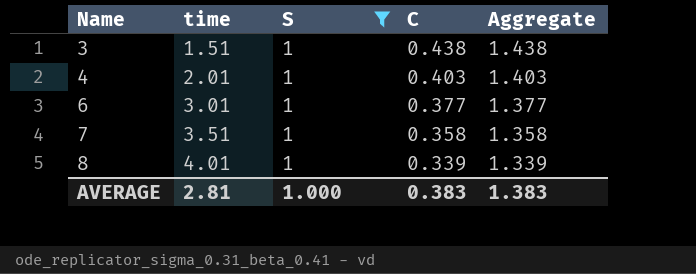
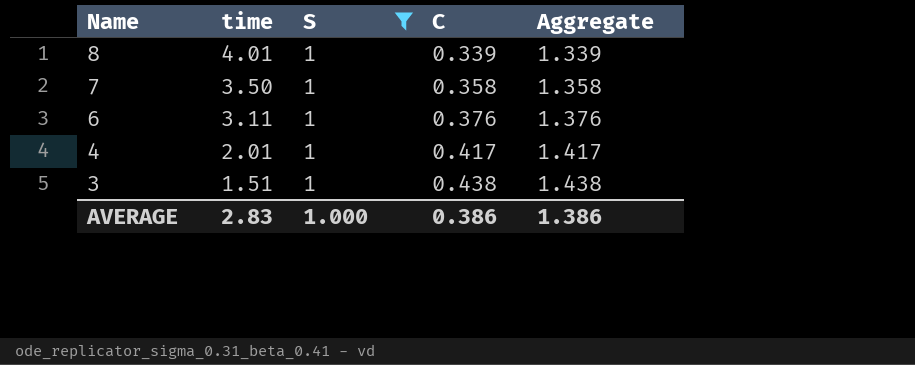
row order: Name ascending -> Name descending
7 | time: 3.51 -> 3.50
6 | time: 3.01 -> 3.11
6 | C: 0.377 -> 0.376
6 | Aggregate: 1.377 -> 1.376
4 | C: 0.403 -> 0.417
4 | Aggregate: 1.403 -> 1.417
AVERAGE | time: 2.81 -> 2.83
AVERAGE | C: 0.383 -> 0.386
AVERAGE | Aggregate: 1.383 -> 1.386

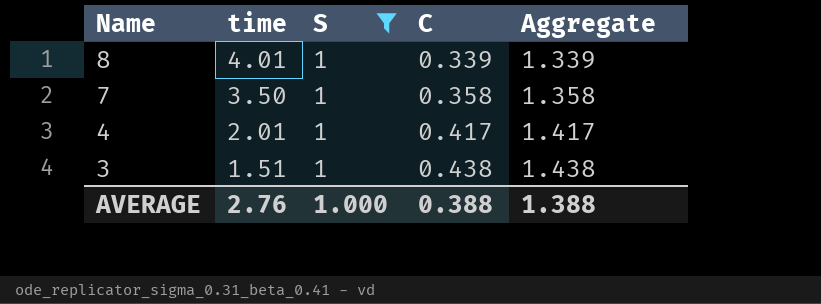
row 6: 3.11 | 1 | 0.376 | 1.376 -> none
AVERAGE | time: 2.83 -> 2.76
AVERAGE | C: 0.386 -> 0.388
AVERAGE | Aggregate: 1.386 -> 1.388

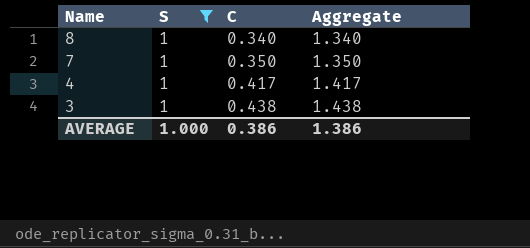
column time | position: 2 -> none
8 | C: 0.339 -> 0.340
8 | Aggregate: 1.339 -> 1.340
7 | C: 0.358 -> 0.350
7 | Aggregate: 1.358 -> 1.350
AVERAGE | C: 0.388 -> 0.386
AVERAGE | Aggregate: 1.388 -> 1.386

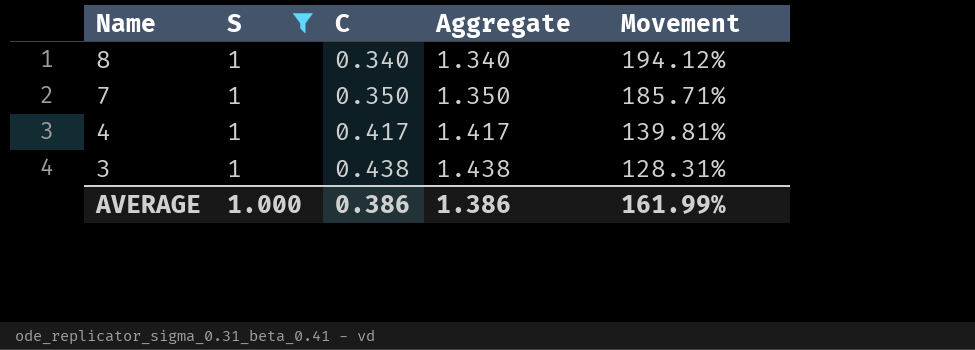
column Movement | formula: none -> ([S] - [C]) / [C]

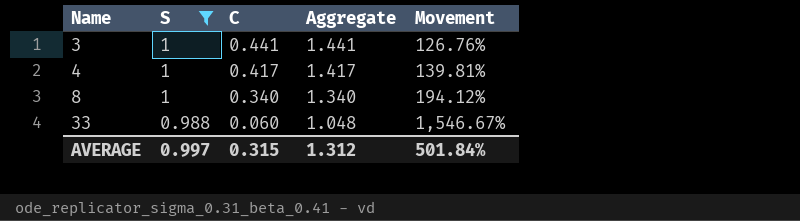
row order: Name descending -> Name ascending
row 7: 1 | 0.350 | 1.350 | 185.71% -> none
3 | C: 0.438 -> 0.441
3 | Aggregate: 1.438 -> 1.441
3 | Movement: 128.31% -> 126.76%
row 33: none -> 0.988 | 0.060 | 1.048 | 1,546.67%
AVERAGE | S: 1.000 -> 0.997
AVERAGE | C: 0.386 -> 0.315
AVERAGE | Aggregate: 1.386 -> 1.312
AVERAGE | Movement: 161.99% -> 501.84%

